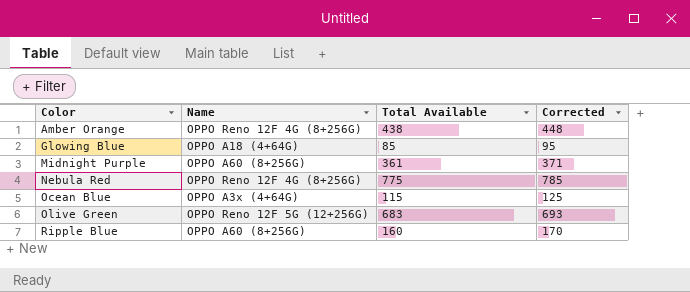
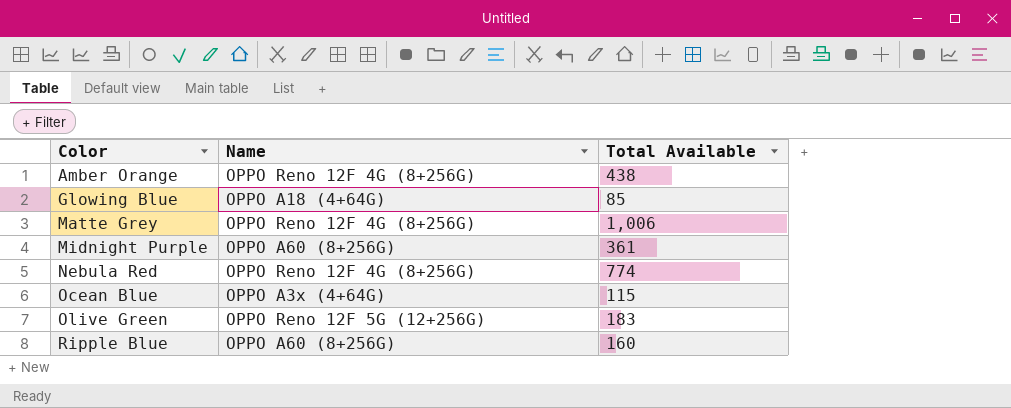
column Corrected | formula: [Total Available] + 10 -> none
row Matte Grey: none -> OPPO Reno 12F 4G (8+256G) | 1,006
Nebula Red | Total Available: 775 -> 774
Olive Green | Total Available: 683 -> 183

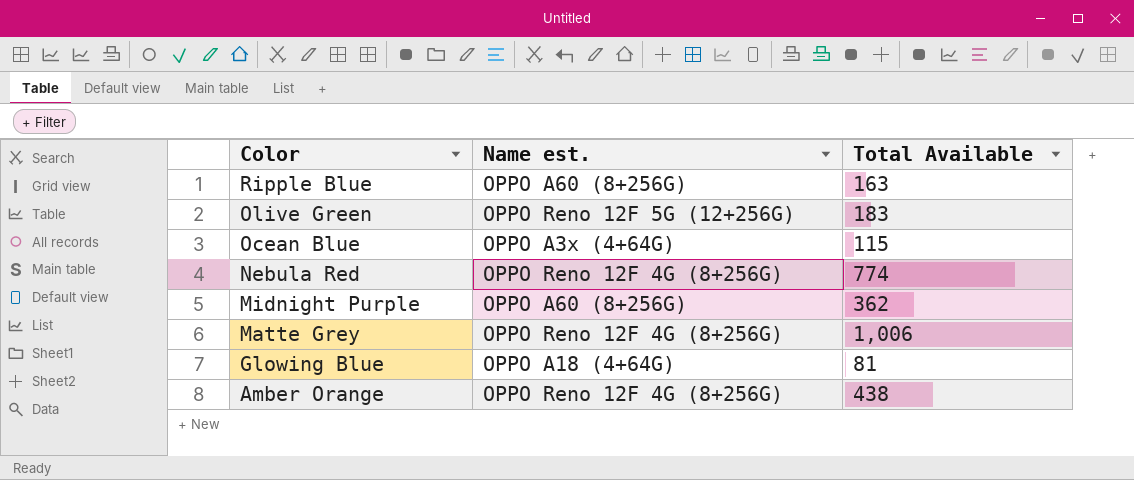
row order: Color ascending -> Color descending
column name: Name -> Name est.
Ripple Blue | Total Available: 160 -> 163
Midnight Purple | Total Available: 361 -> 362
Glowing Blue | Total Available: 85 -> 81

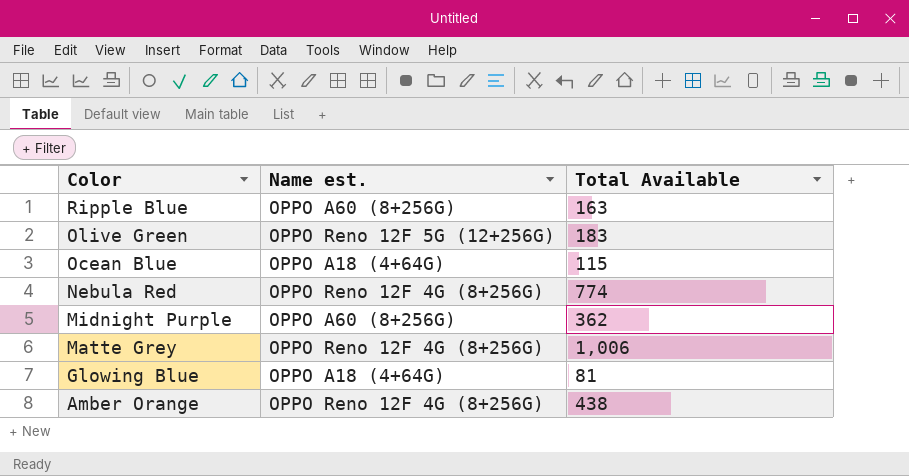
Ocean Blue | Name est.: OPPO A3x (4+64G) -> OPPO A18 (4+64G)

